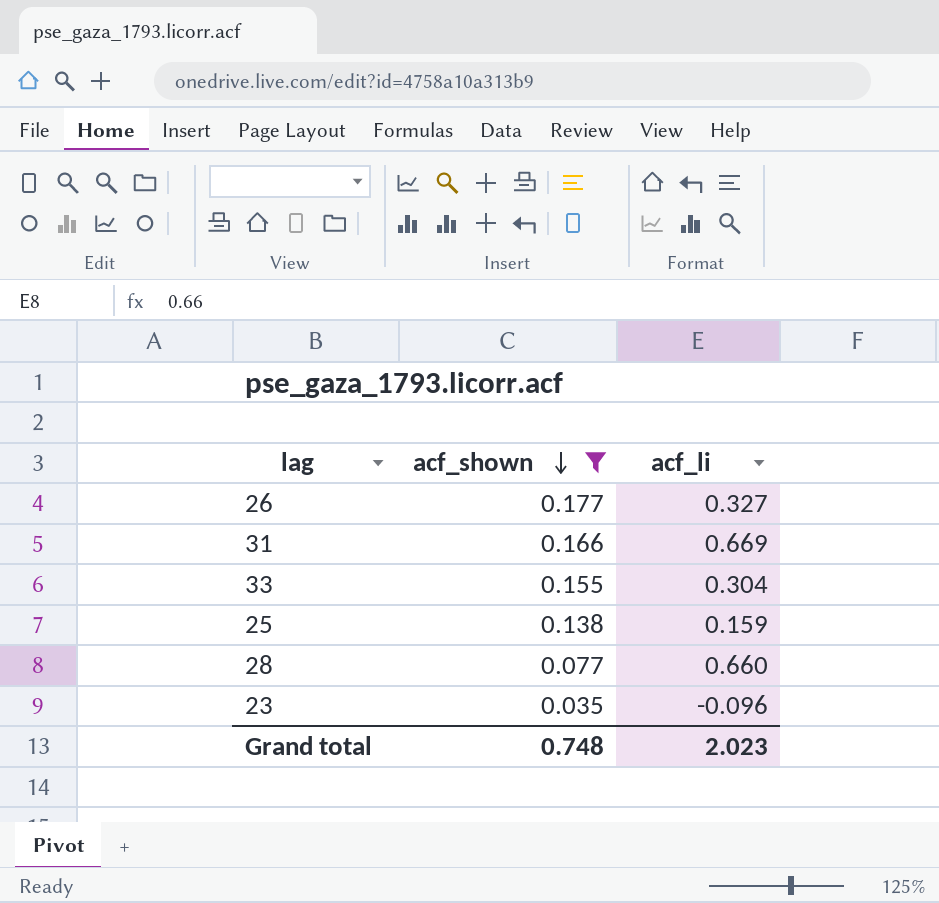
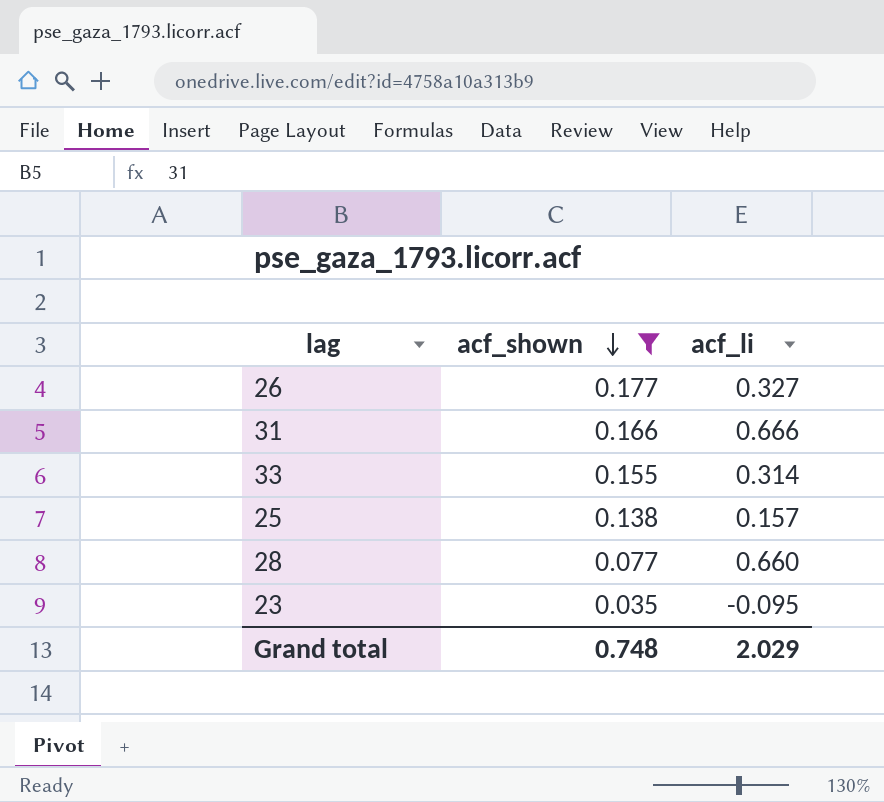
31 | acf_li: 0.669 -> 0.666
33 | acf_li: 0.304 -> 0.314
25 | acf_li: 0.159 -> 0.157
23 | acf_li: -0.096 -> -0.095
Grand total | acf_li: 2.023 -> 2.029

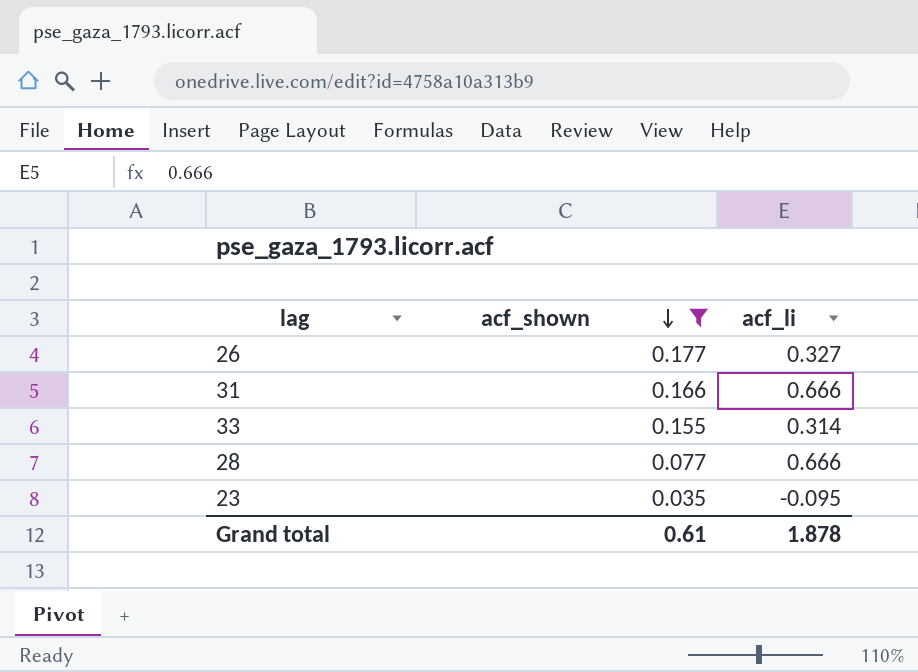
row 25: 0.138 | 0.157 -> none
28 | acf_li: 0.660 -> 0.666
Grand total | acf_shown: 0.748 -> 0.61
Grand total | acf_li: 2.029 -> 1.878

